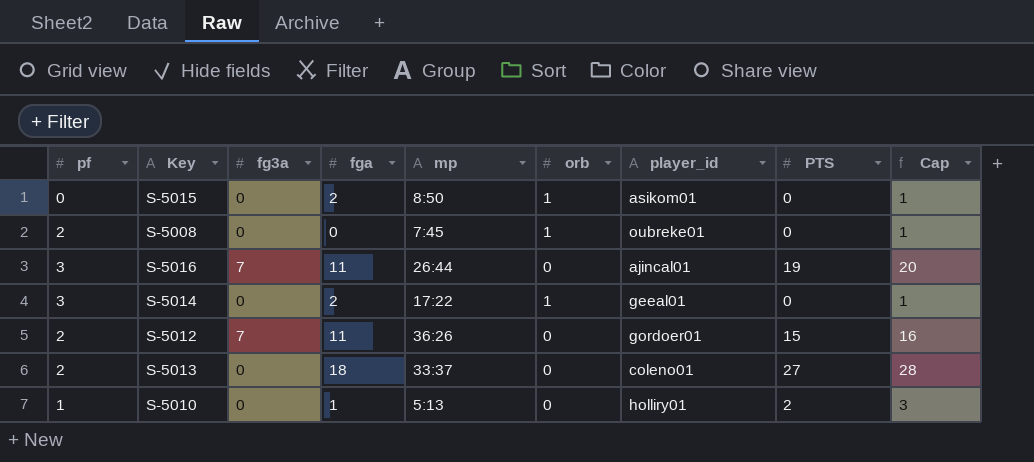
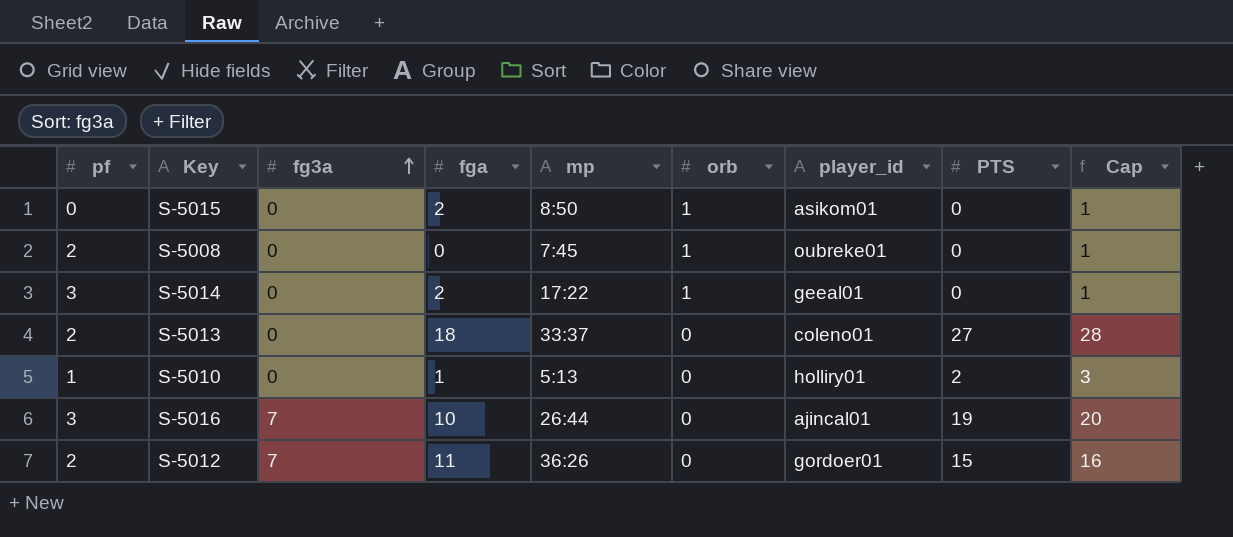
row order: none -> fg3a ascending
S-5016 | fga: 11 -> 10

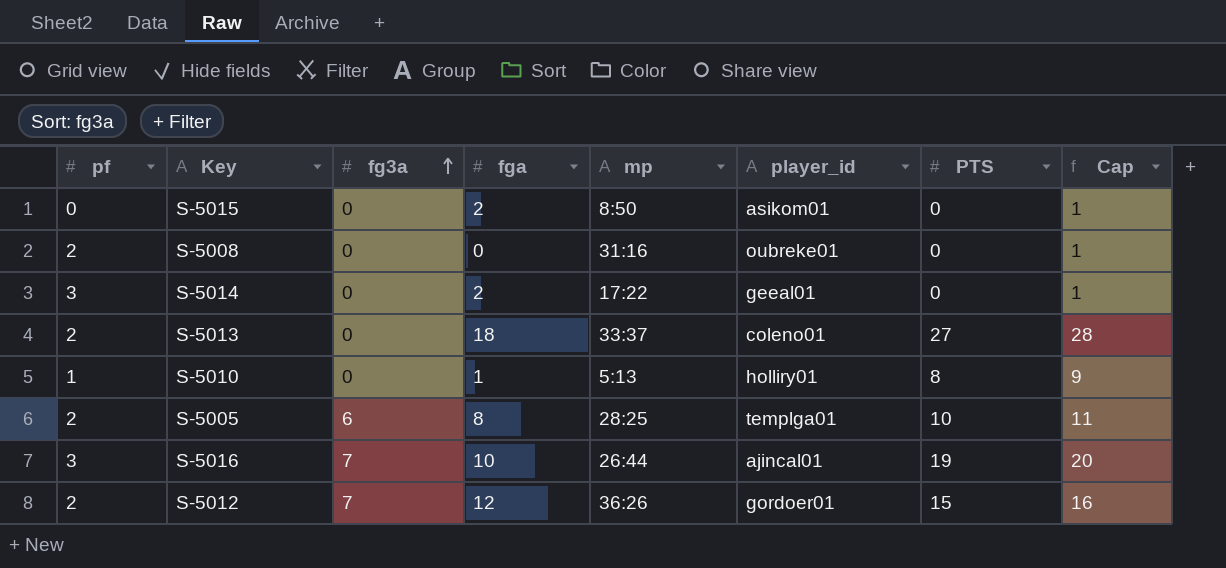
column orb | position: 6 -> none
S-5008 | mp: 7:45 -> 31:16
S-5010 | PTS: 2 -> 8
S-5010 | Cap: 3 -> 9
row S-5005: none -> 2 | 6 | 8 | 28:25 | templga01 | 10 | 11
S-5012 | fga: 11 -> 12

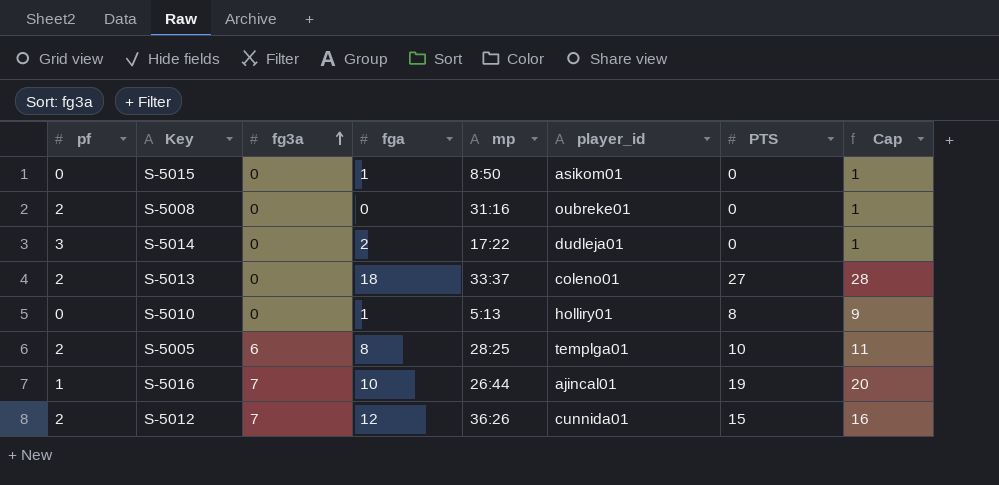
S-5015 | fga: 2 -> 1
S-5014 | player_id: geeal01 -> dudleja01
S-5010 | pf: 1 -> 0
S-5016 | pf: 3 -> 1
S-5012 | player_id: gordoer01 -> cunnida01

